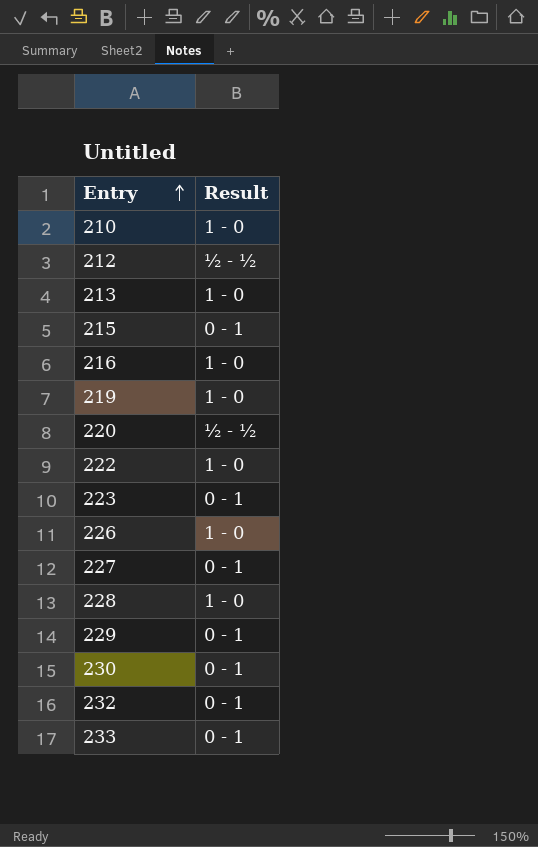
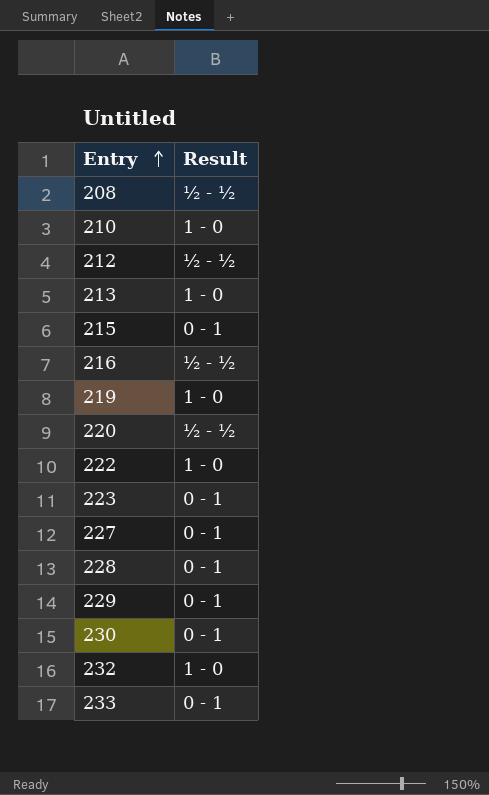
row 226: 1 - 0 -> none
row 208: none -> ½ - ½
216 | Result: 1 - 0 -> ½ - ½
228 | Result: 1 - 0 -> 0 - 1
232 | Result: 0 - 1 -> 1 - 0

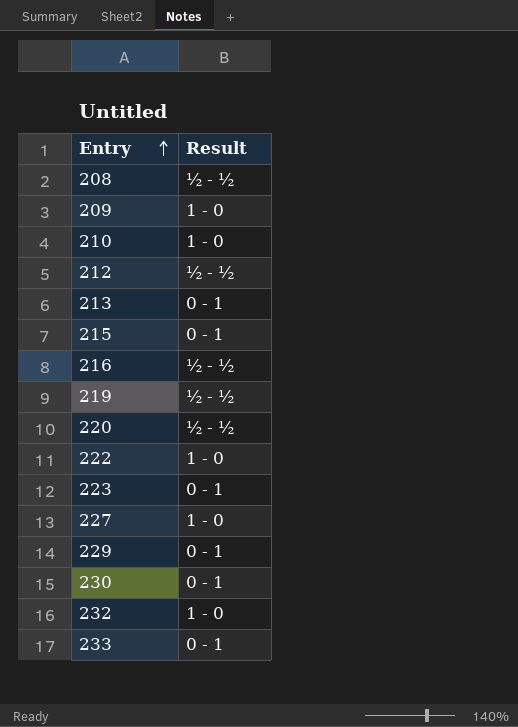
row 228: 0 - 1 -> none
row 209: none -> 1 - 0
213 | Result: 1 - 0 -> 0 - 1
219 | Result: 1 - 0 -> ½ - ½
227 | Result: 0 - 1 -> 1 - 0

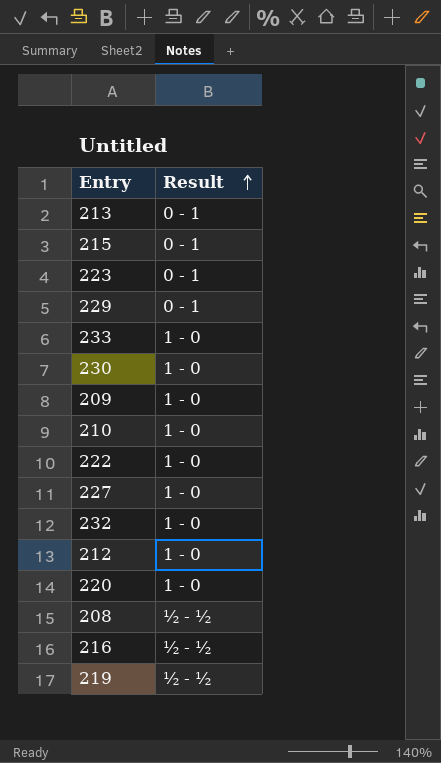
row order: Entry ascending -> Result ascending
233 | Result: 0 - 1 -> 1 - 0
230 | Result: 0 - 1 -> 1 - 0
212 | Result: ½ - ½ -> 1 - 0
220 | Result: ½ - ½ -> 1 - 0

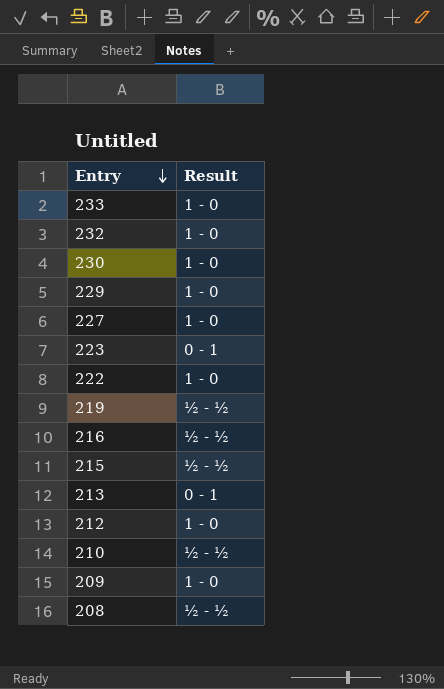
row order: Result ascending -> Entry descending
row 220: 1 - 0 -> none
229 | Result: 0 - 1 -> 1 - 0
215 | Result: 0 - 1 -> ½ - ½
210 | Result: 1 - 0 -> ½ - ½

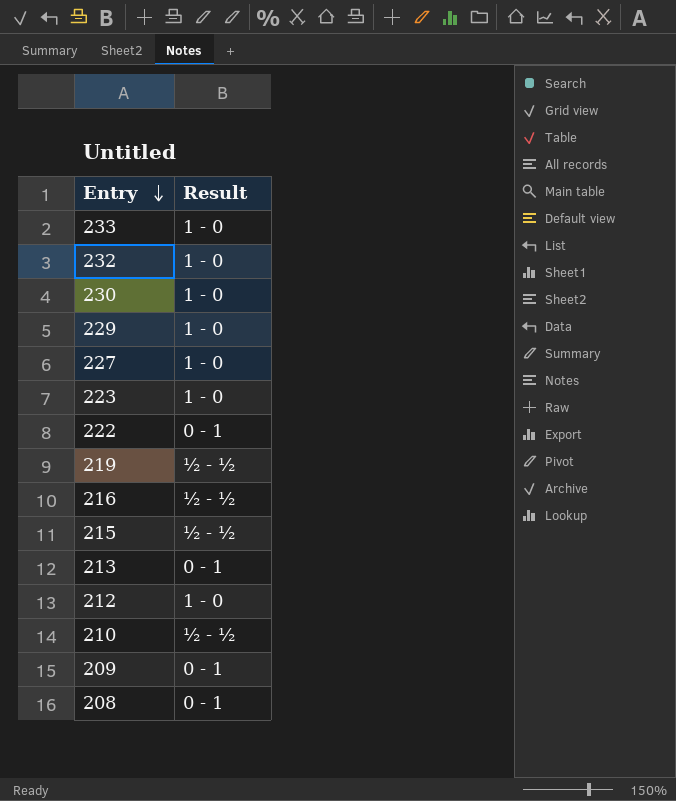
223 | Result: 0 - 1 -> 1 - 0
222 | Result: 1 - 0 -> 0 - 1
209 | Result: 1 - 0 -> 0 - 1
208 | Result: ½ - ½ -> 0 - 1

